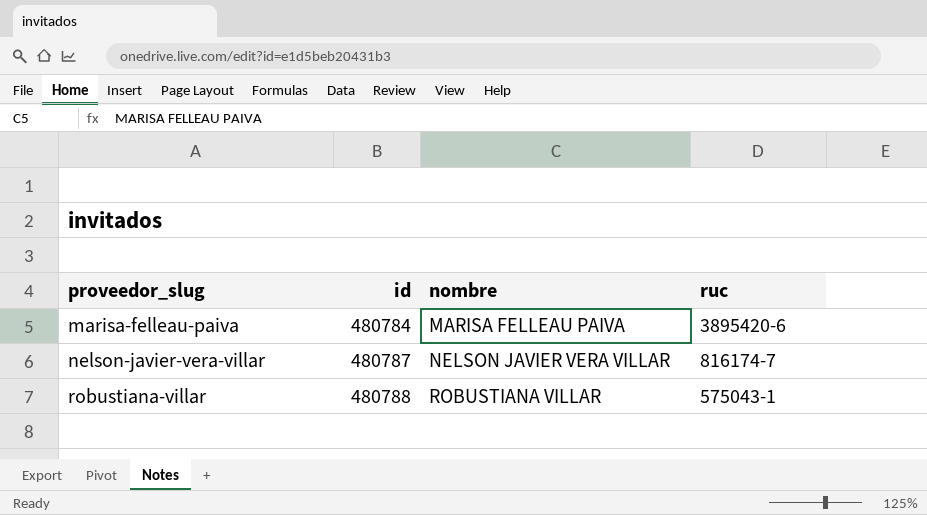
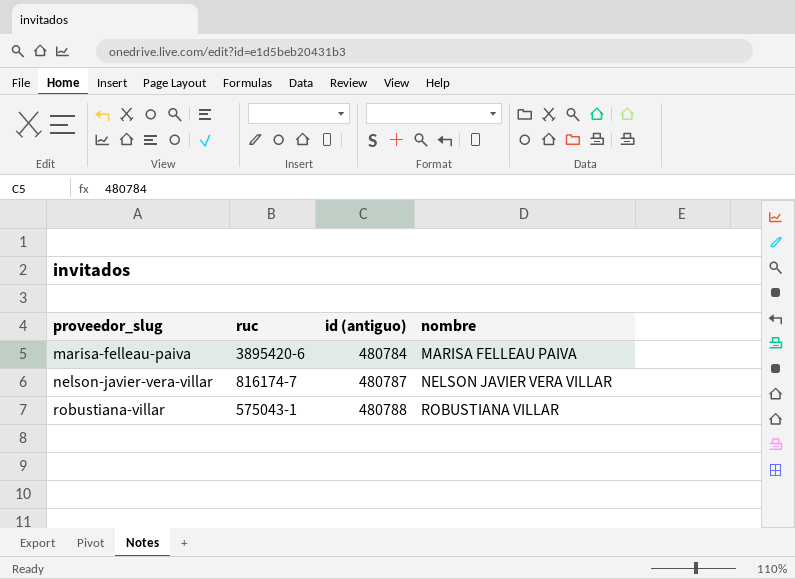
column ruc | position: 4 -> 2
column name: id -> id (antiguo)

